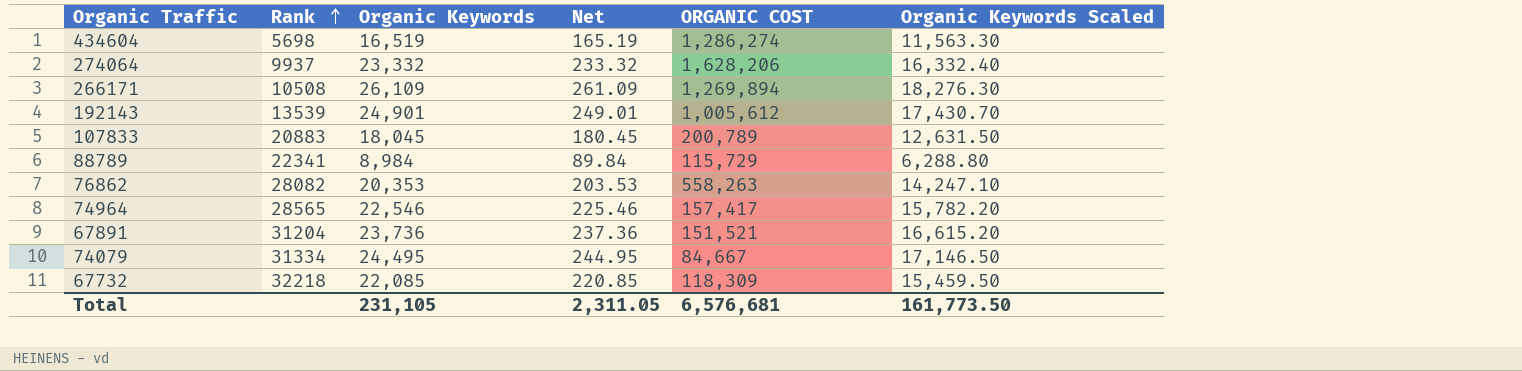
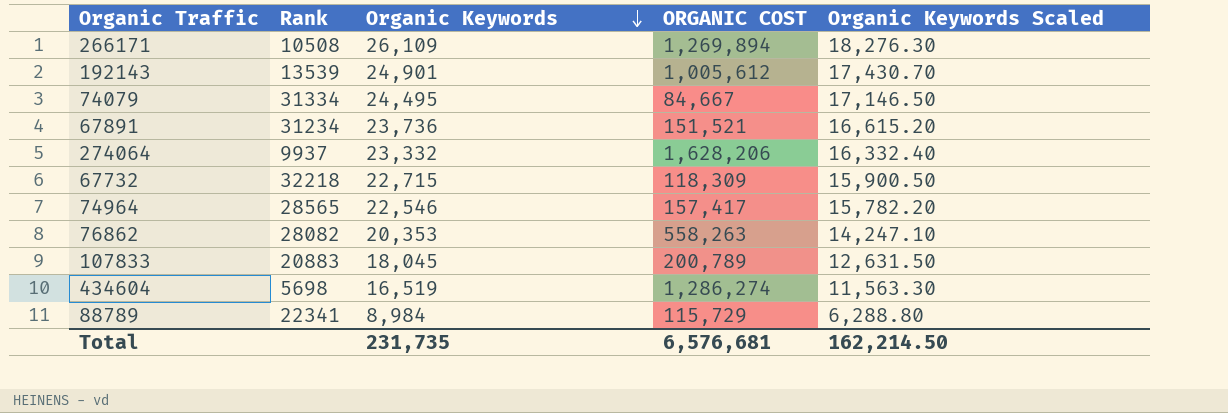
row order: Rank ascending -> Organic Keywords descending
column Net | formula: [Organic Keywords] * 0.01 -> none
67891 | Rank: 31204 -> 31234
67732 | Organic Keywords: 22,085 -> 22,715
67732 | Organic Keywords Scaled: 15,459.50 -> 15,900.50
Total | Organic Keywords: 231,105 -> 231,735
Total | Organic Keywords Scaled: 161,773.50 -> 162,214.50

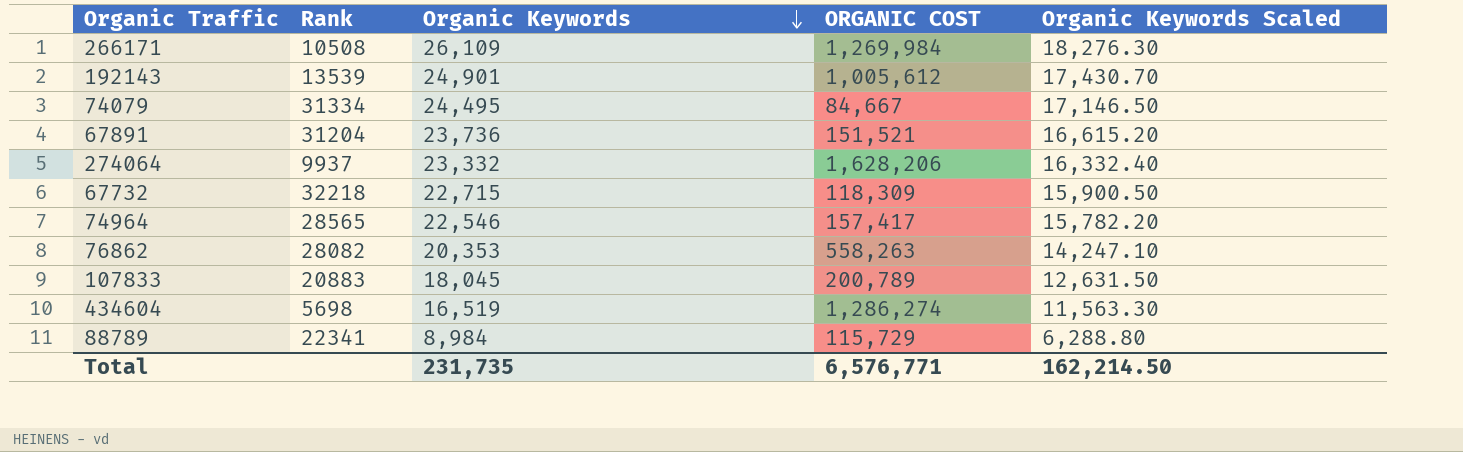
266171 | ORGANIC COST: 1,269,894 -> 1,269,984
67891 | Rank: 31234 -> 31204
Total | ORGANIC COST: 6,576,681 -> 6,576,771

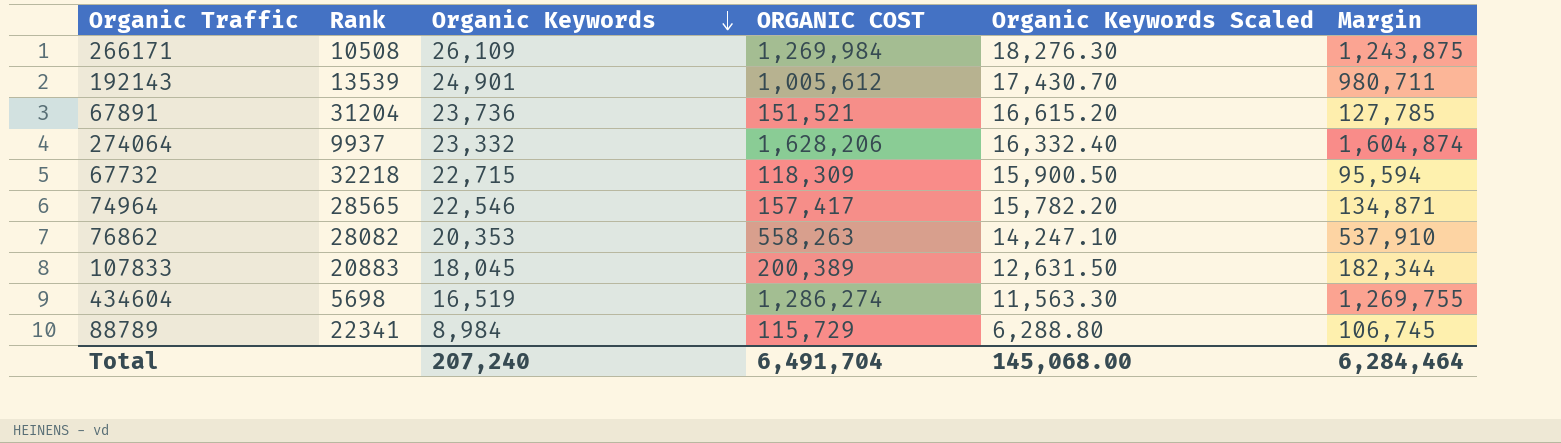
column Margin | formula: none -> [ORGANIC COST] - [Organic Keywords]
row 74079: 31334 | 24,495 | 84,667 | 17,146.50 -> none
107833 | ORGANIC COST: 200,789 -> 200,389
Total | Organic Keywords: 231,735 -> 207,240
Total | ORGANIC COST: 6,576,771 -> 6,491,704
Total | Organic Keywords Scaled: 162,214.50 -> 145,068.00

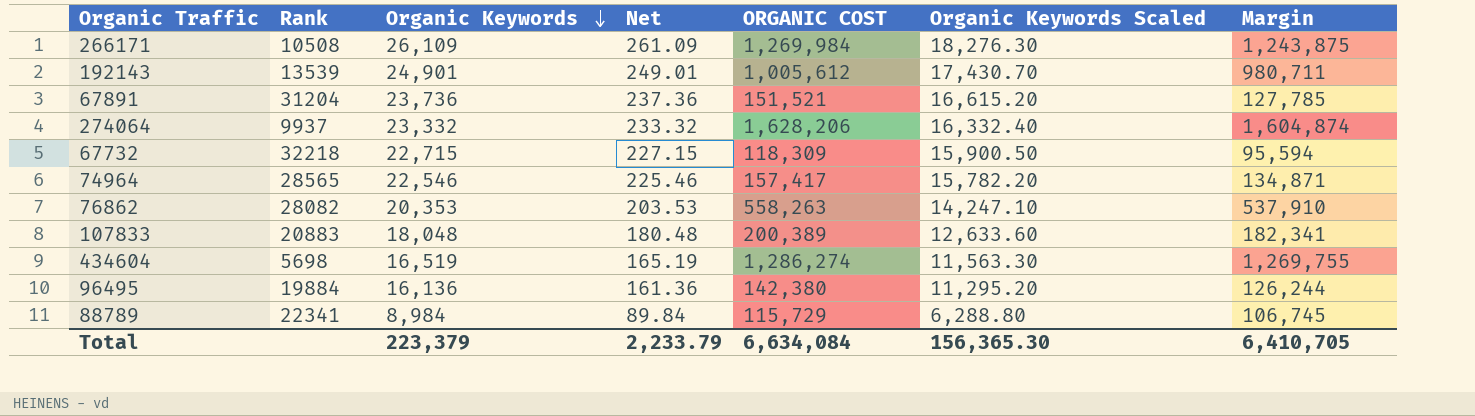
column Net | formula: none -> [Organic Keywords] * 0.01
107833 | Organic Keywords: 18,045 -> 18,048
107833 | Organic Keywords Scaled: 12,631.50 -> 12,633.60
107833 | Margin: 182,344 -> 182,341
row 96495: none -> 19884 | 16,136 | 161.36 | 142,380 | 11,295.20 | 126,244
Total | Organic Keywords: 207,240 -> 223,379
Total | ORGANIC COST: 6,491,704 -> 6,634,084
Total | Organic Keywords Scaled: 145,068.00 -> 156,365.30
Total | Margin: 6,284,464 -> 6,410,705

